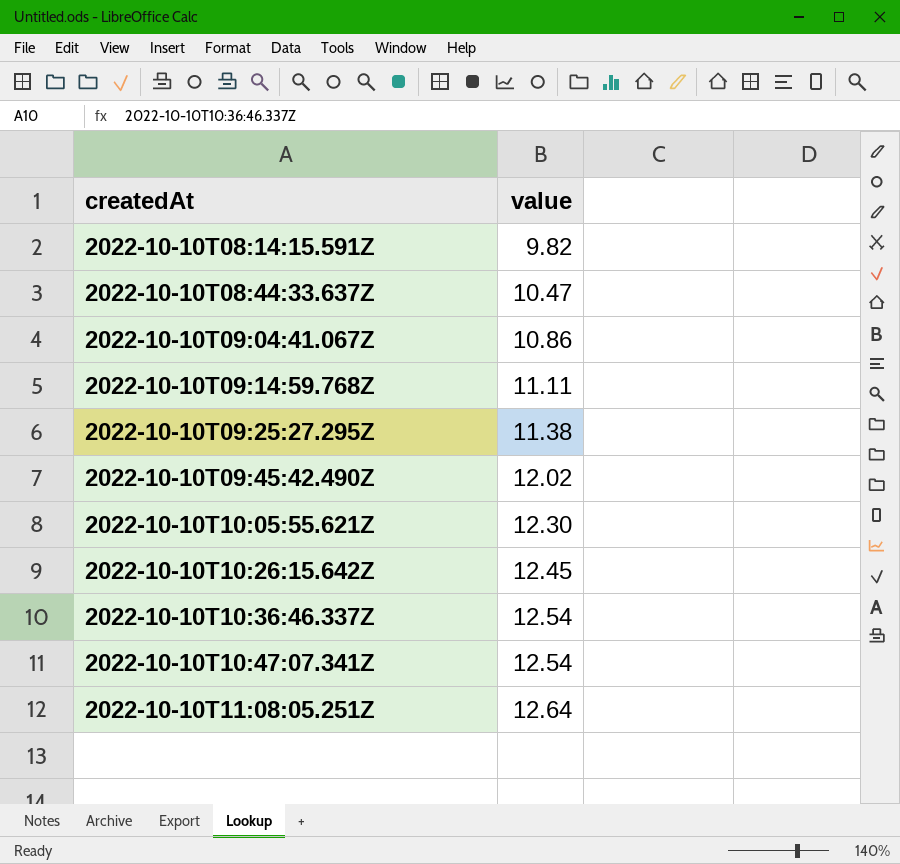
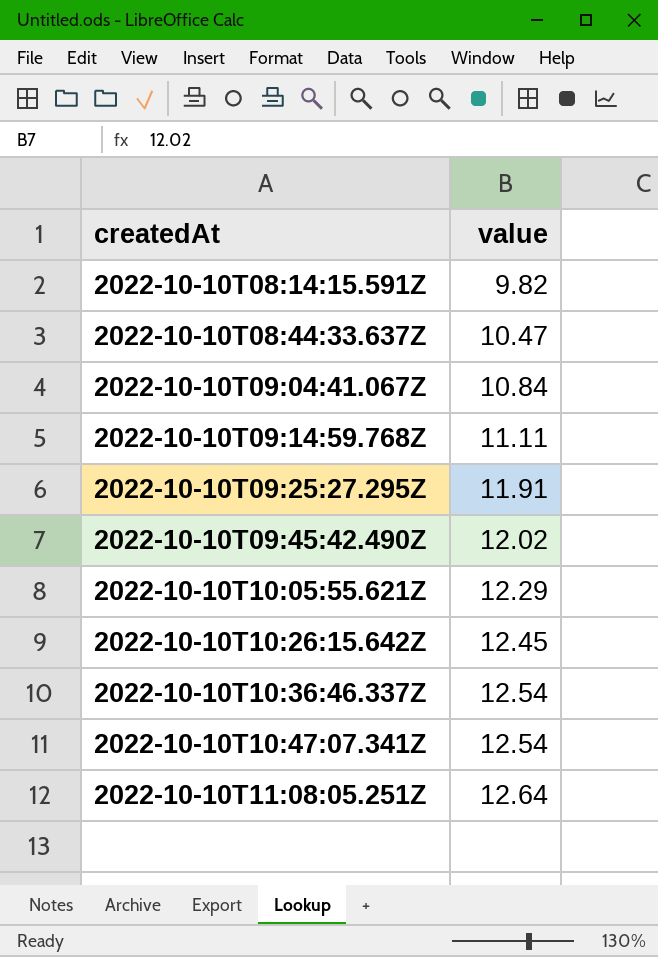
2022-10-10T09:04:41.067Z | value: 10.86 -> 10.84
2022-10-10T09:25:27.295Z | value: 11.38 -> 11.91
2022-10-10T10:05:55.621Z | value: 12.30 -> 12.29

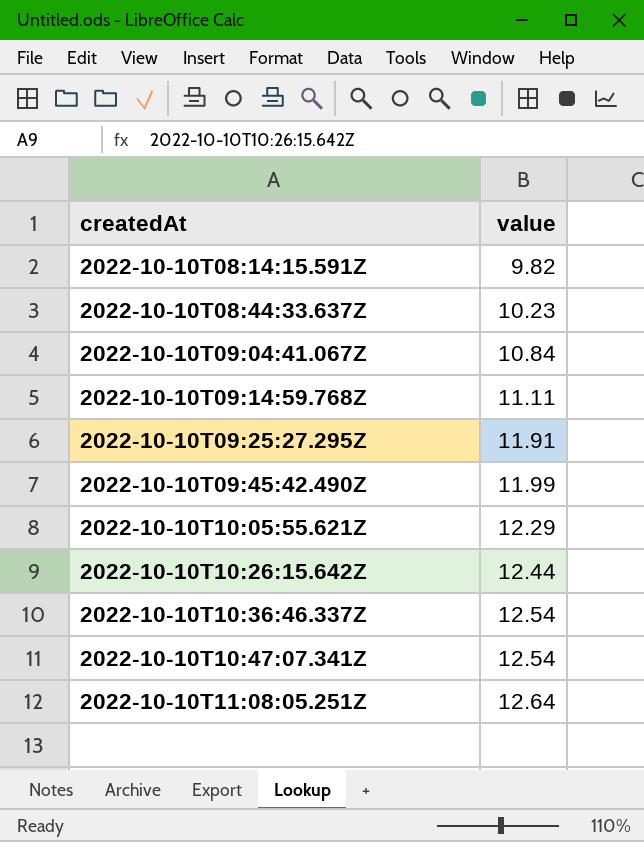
2022-10-10T08:44:33.637Z | value: 10.47 -> 10.23
2022-10-10T09:45:42.490Z | value: 12.02 -> 11.99
2022-10-10T10:26:15.642Z | value: 12.45 -> 12.44

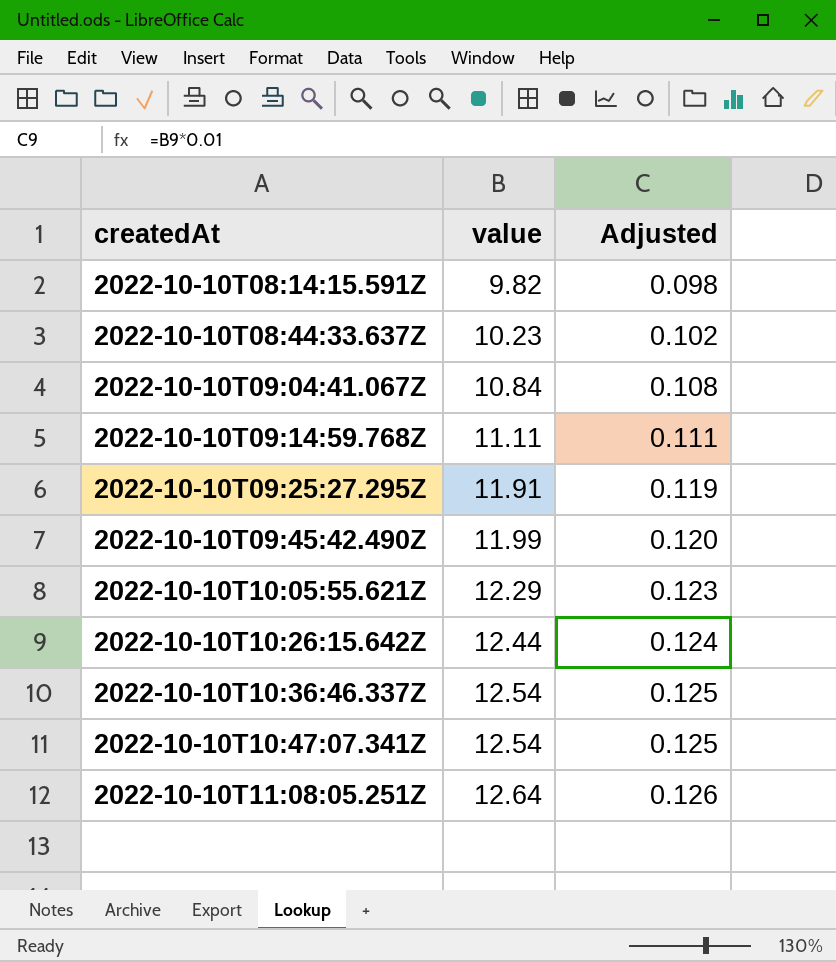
column Adjusted | formula: none -> [value] * 0.01

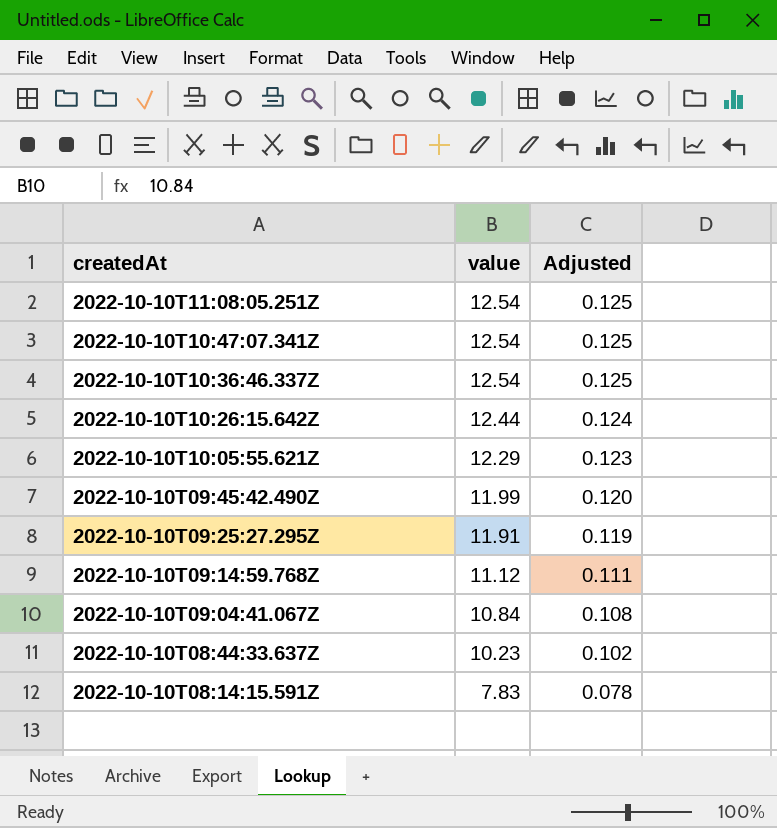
row order: createdAt ascending -> createdAt descending
2022-10-10T11:08:05.251Z | value: 12.64 -> 12.54
2022-10-10T11:08:05.251Z | Adjusted: 0.126 -> 0.125
2022-10-10T09:14:59.768Z | value: 11.11 -> 11.12
2022-10-10T08:14:15.591Z | value: 9.82 -> 7.83
2022-10-10T08:14:15.591Z | Adjusted: 0.098 -> 0.078

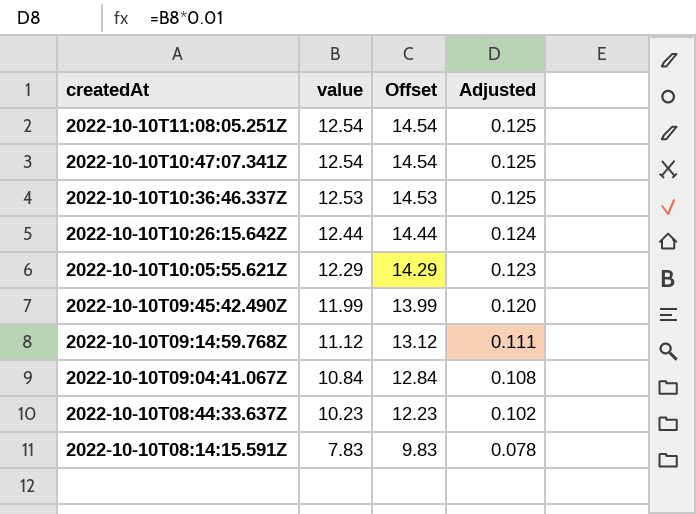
column Offset | formula: none -> [value] + 2
row 2022-10-10T09:25:27.295Z: 11.91 | 0.119 -> none
2022-10-10T10:36:46.337Z | value: 12.54 -> 12.53

